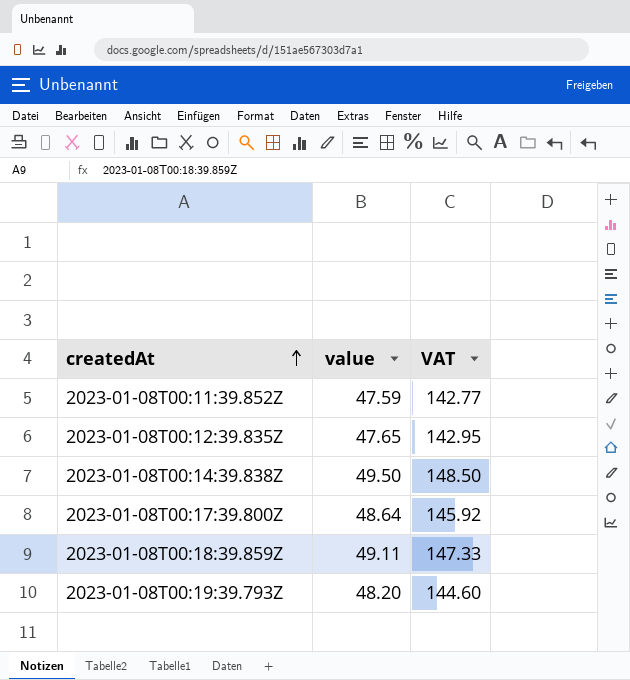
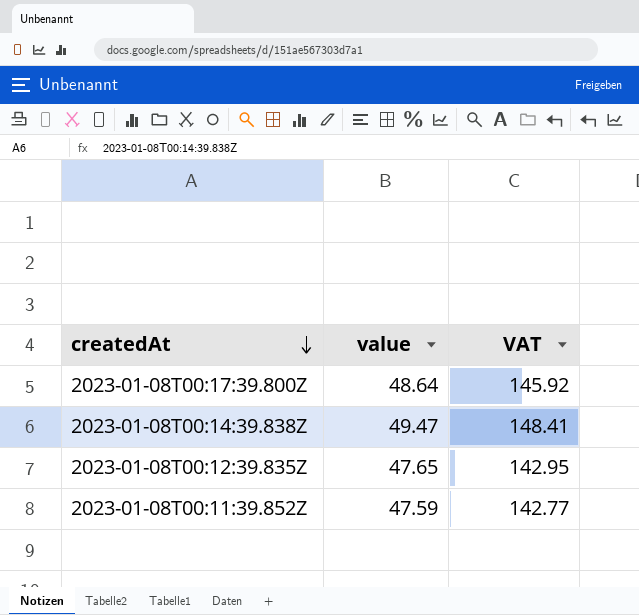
row order: createdAt ascending -> createdAt descending
row 2023-01-08T00:18:39.859Z: 49.11 | 147.33 -> none
row 2023-01-08T00:19:39.793Z: 48.20 | 144.60 -> none
2023-01-08T00:14:39.838Z | value: 49.50 -> 49.47
2023-01-08T00:14:39.838Z | VAT: 148.50 -> 148.41

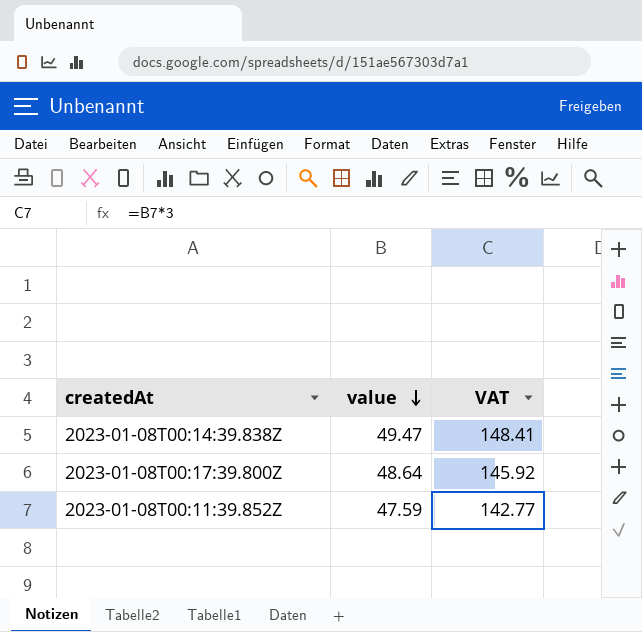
row order: createdAt descending -> value descending
row 2023-01-08T00:12:39.835Z: 47.65 | 142.95 -> none

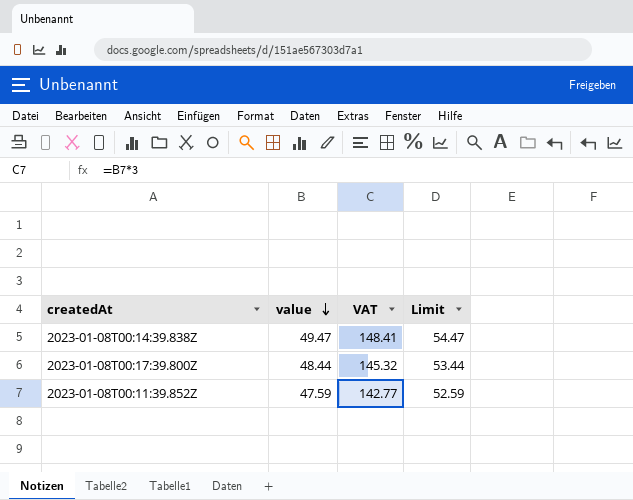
column Limit | formula: none -> [value] + 5
2023-01-08T00:17:39.800Z | value: 48.64 -> 48.44
2023-01-08T00:17:39.800Z | VAT: 145.92 -> 145.32

